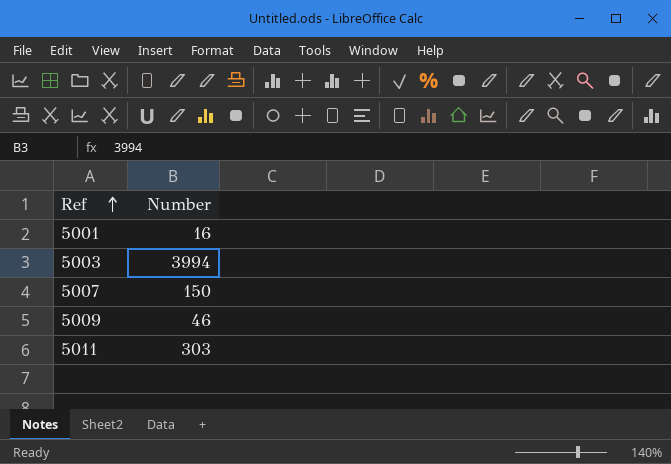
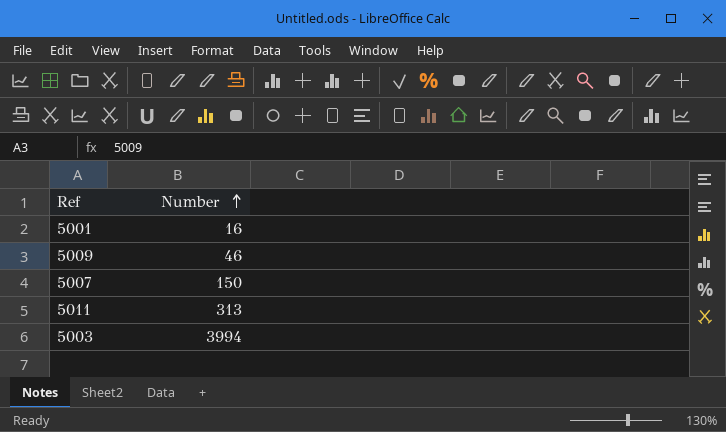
row order: Ref ascending -> Number ascending
5011 | Number: 303 -> 313

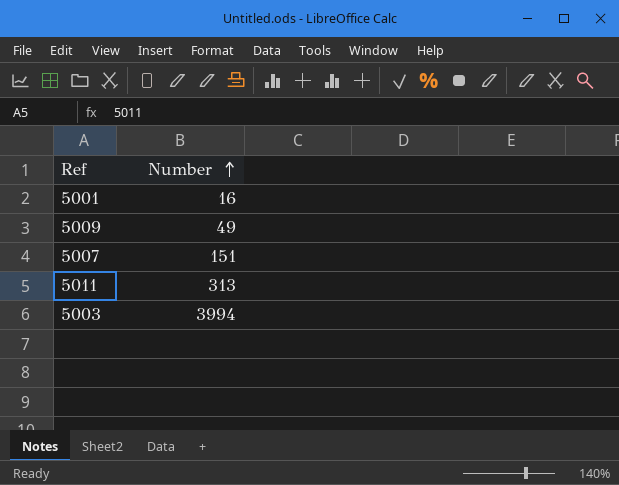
5009 | Number: 46 -> 49
5007 | Number: 150 -> 151

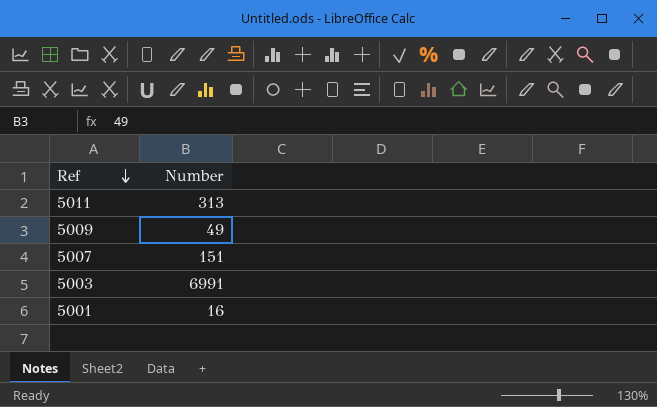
row order: Number ascending -> Ref descending
5003 | Number: 3994 -> 6991

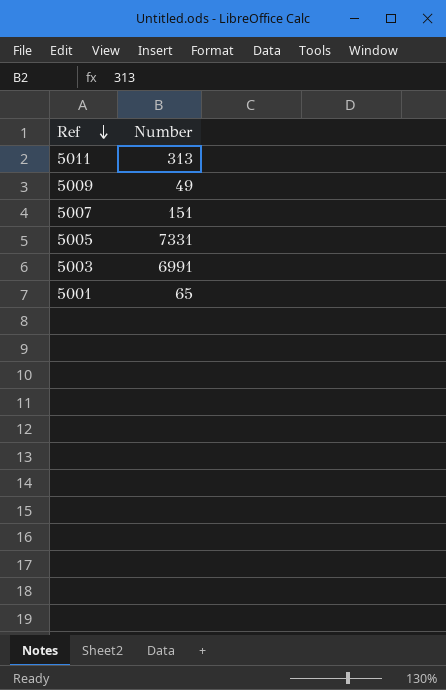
row 5005: none -> 7331
5001 | Number: 16 -> 65

